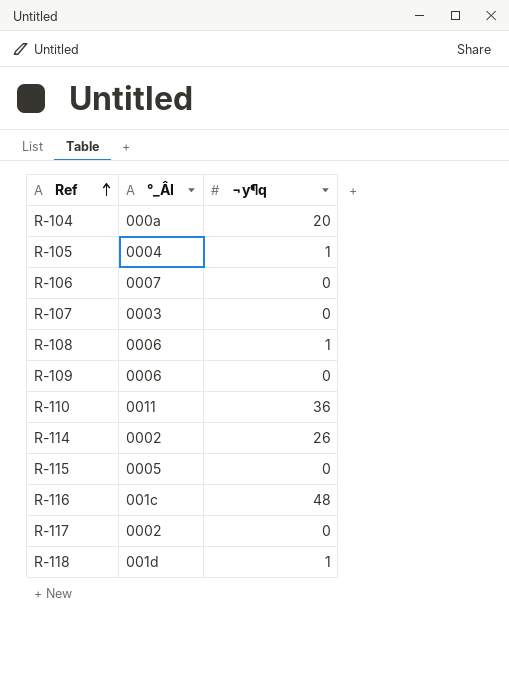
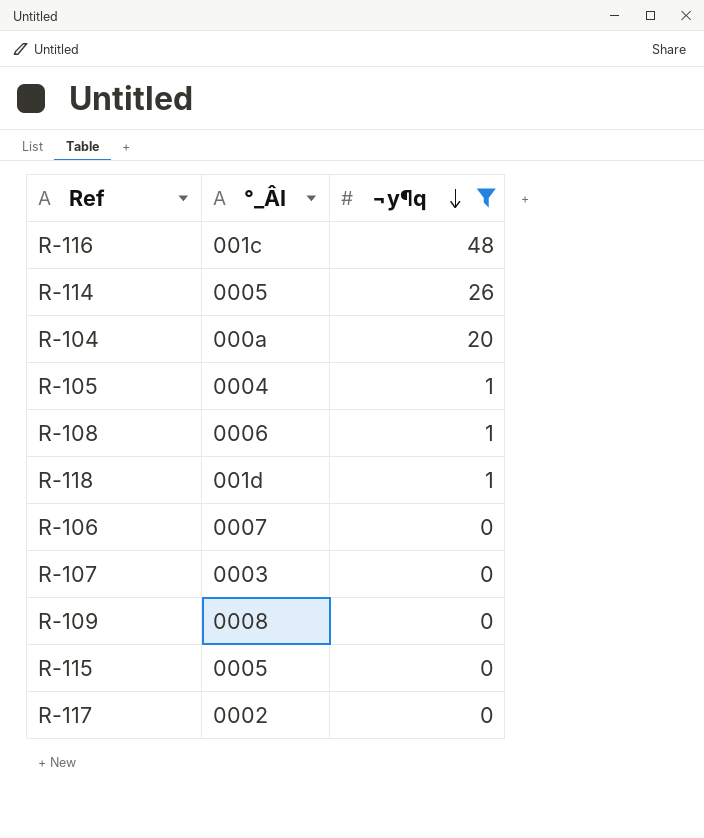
filter: none -> ¬y¶q != 36
row order: Ref ascending -> ¬y¶q descending
R-114 | °_ÂI: 0002 -> 0005
R-109 | °_ÂI: 0006 -> 0008

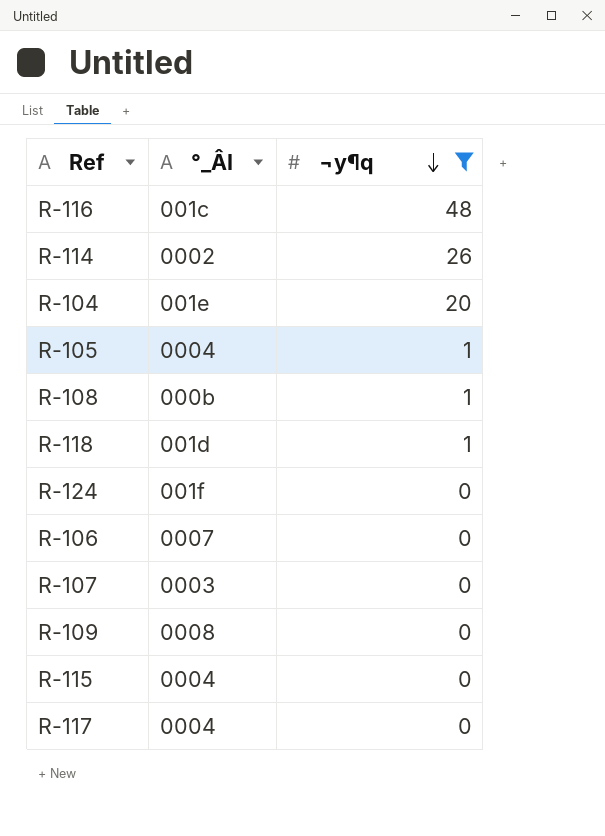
R-114 | °_ÂI: 0005 -> 0002
R-104 | °_ÂI: 000a -> 001e
R-108 | °_ÂI: 0006 -> 000b
row R-124: none -> 001f | 0
R-115 | °_ÂI: 0005 -> 0004
R-117 | °_ÂI: 0002 -> 0004

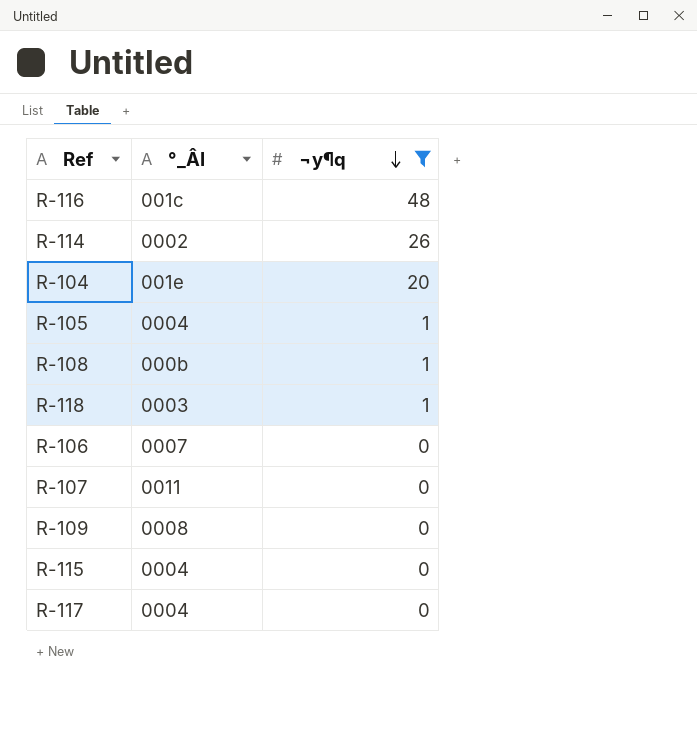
row R-124: 001f | 0 -> none
R-118 | °_ÂI: 001d -> 0003
R-107 | °_ÂI: 0003 -> 0011

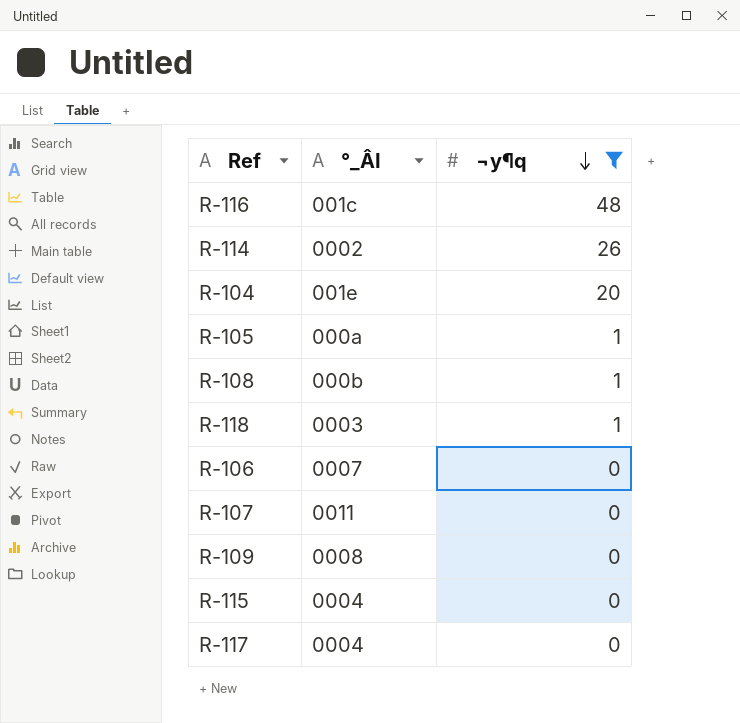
R-105 | °_ÂI: 0004 -> 000a

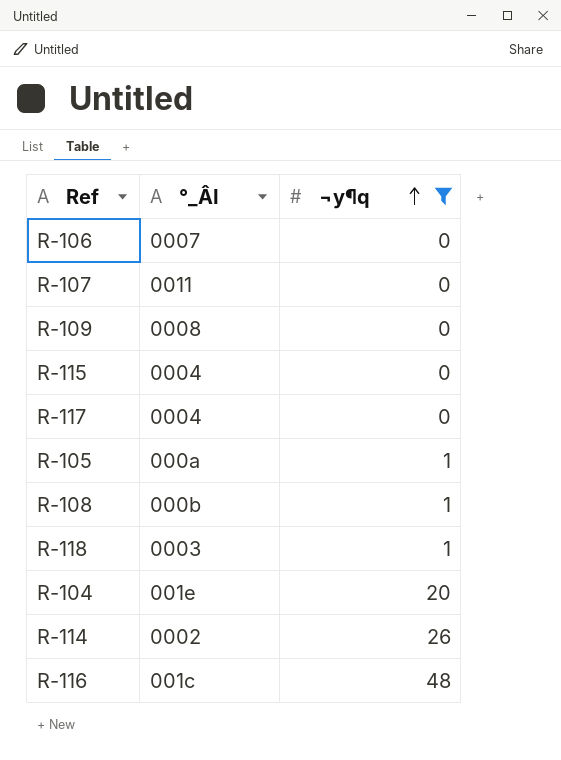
row order: ¬y¶q descending -> ¬y¶q ascending

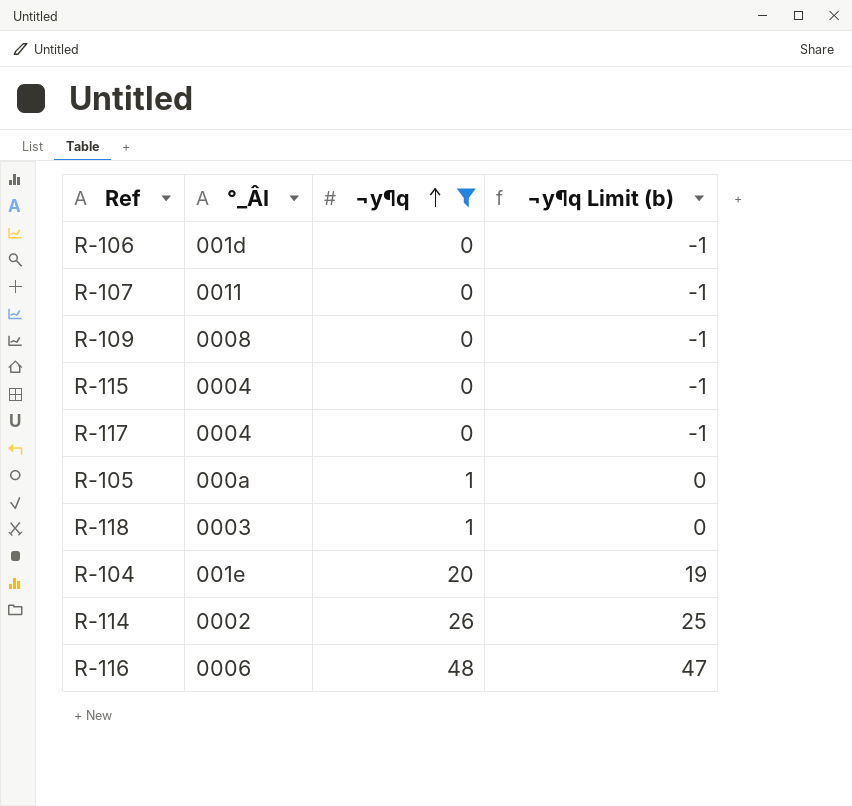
column ¬y¶q Limit (b) | formula: none -> [¬y¶q] - 1
row R-108: 000b | 1 -> none
R-106 | °_ÂI: 0007 -> 001d
R-116 | °_ÂI: 001c -> 0006

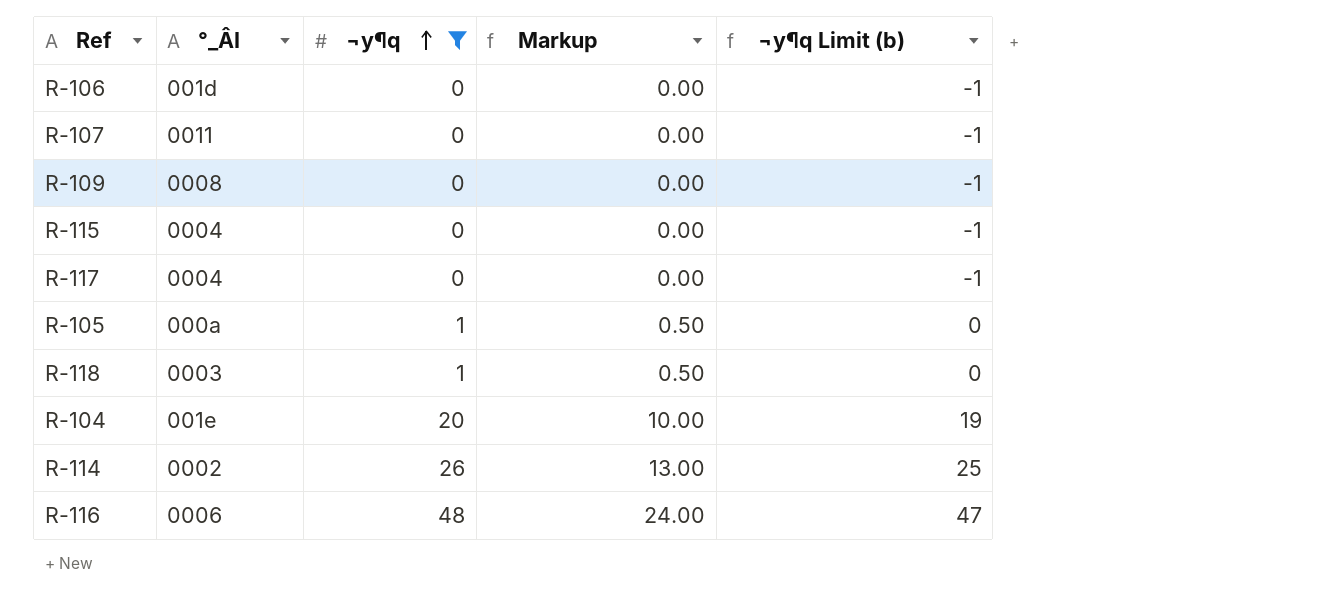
column Markup | formula: none -> [¬y¶q] * 0.5

